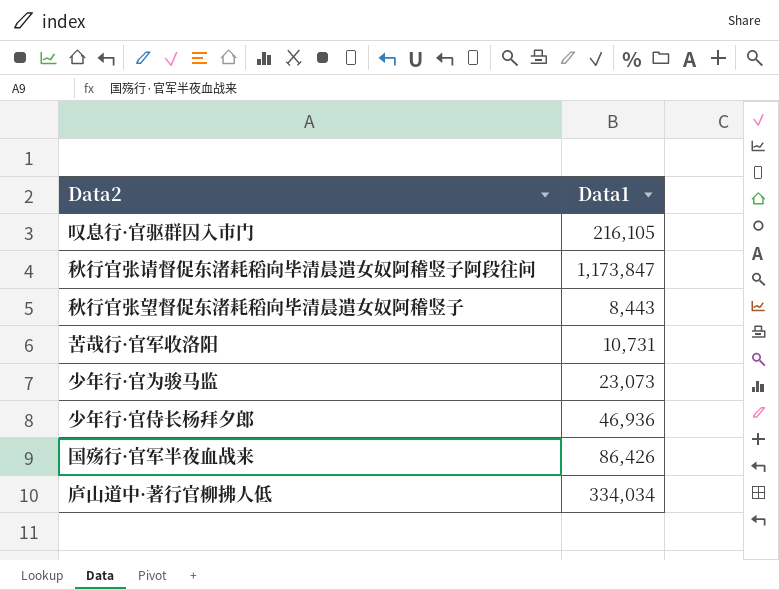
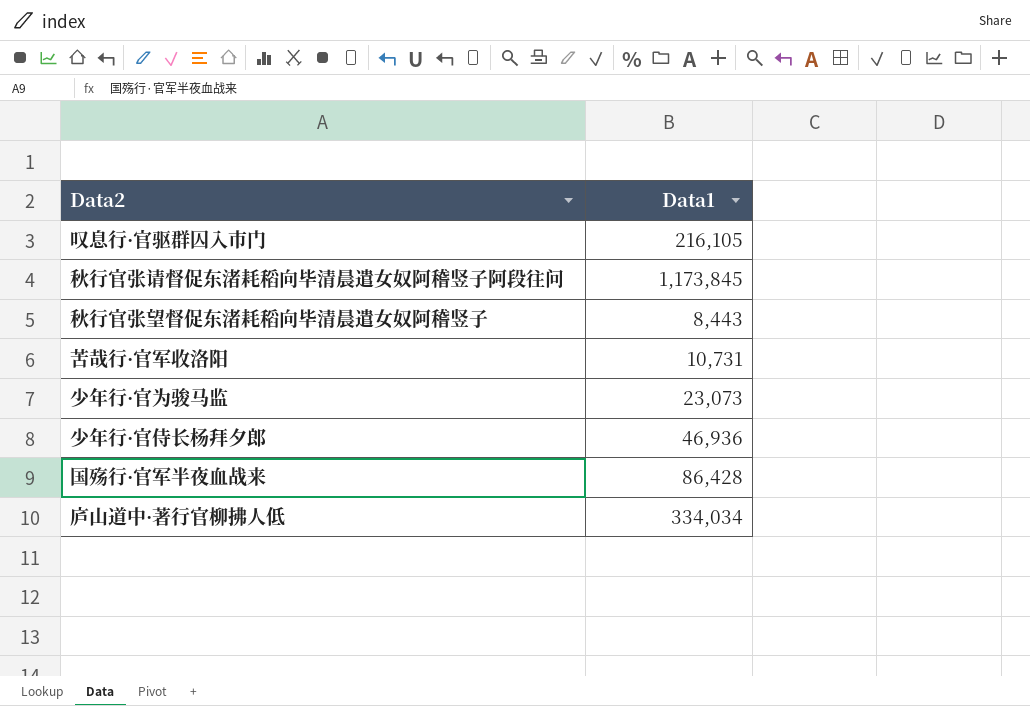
秋行官张请督促东渚耗稻向毕清晨遣女奴阿稽竖子阿段往问 | Data1: 1,173,847 -> 1,173,845
国殇行·官军半夜血战来 | Data1: 86,426 -> 86,428

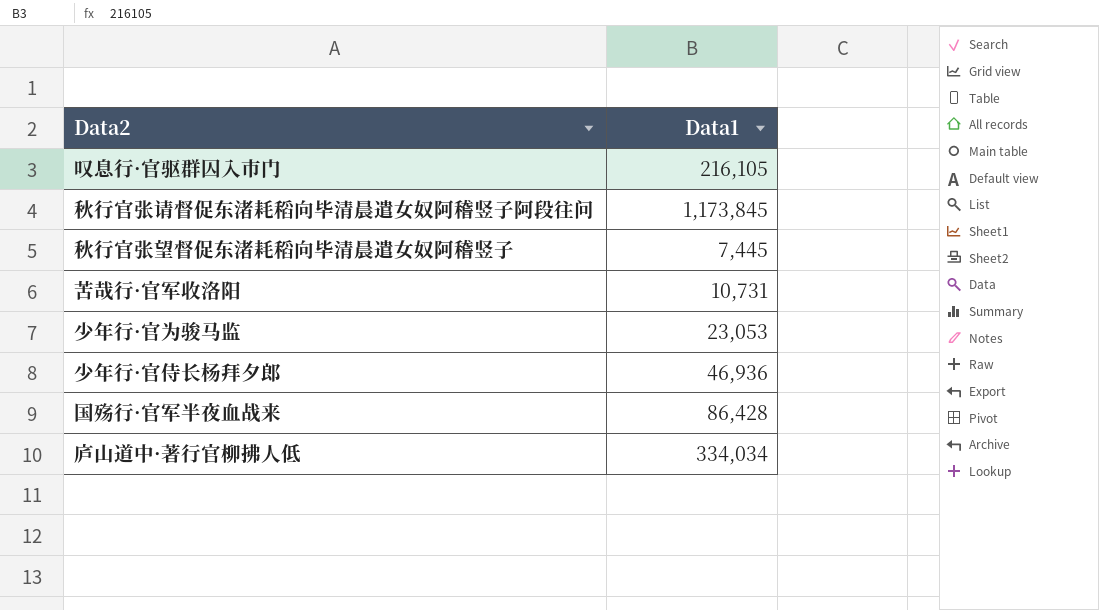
秋行官张望督促东渚耗稻向毕清晨遣女奴阿稽竖子 | Data1: 8,443 -> 7,445
少年行·官为骏马监 | Data1: 23,073 -> 23,053

